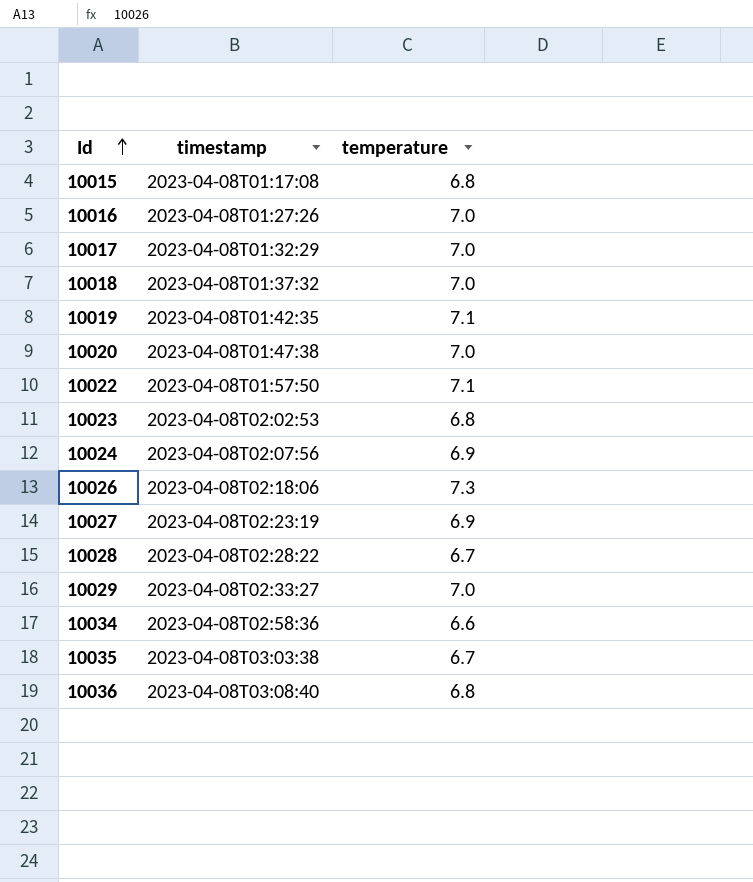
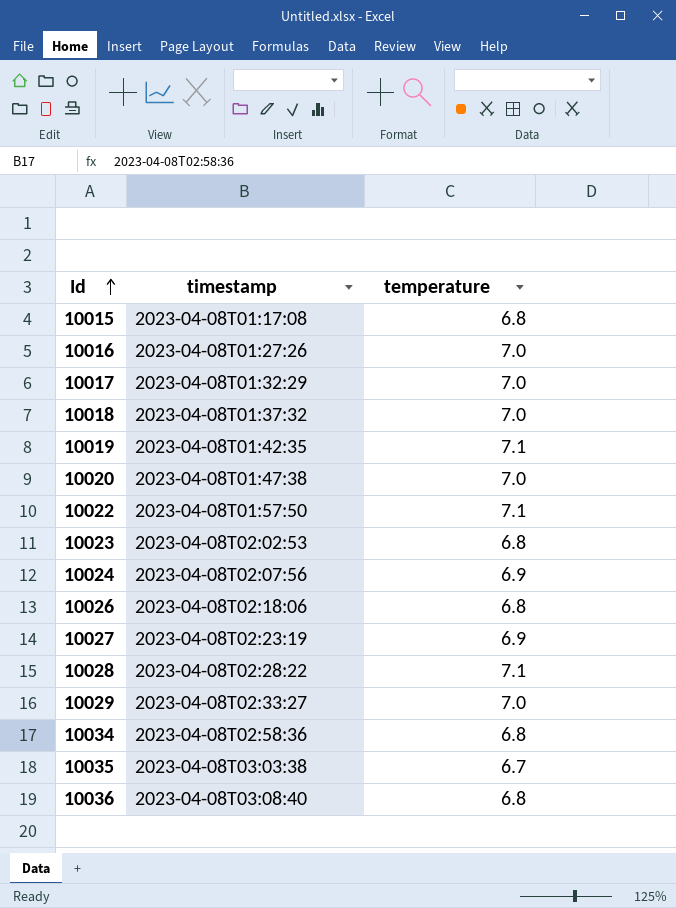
10026 | temperature: 7.3 -> 6.8
10028 | temperature: 6.7 -> 7.1
10034 | temperature: 6.6 -> 6.8

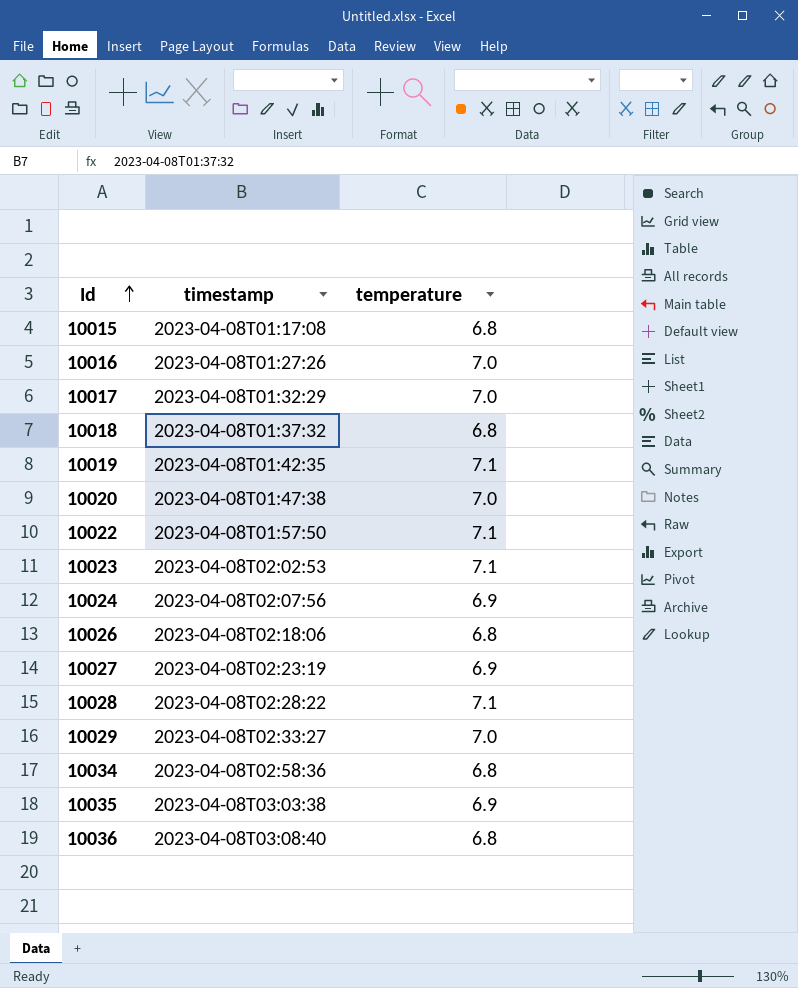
10018 | temperature: 7.0 -> 6.8
10023 | temperature: 6.8 -> 7.1
10035 | temperature: 6.7 -> 6.9

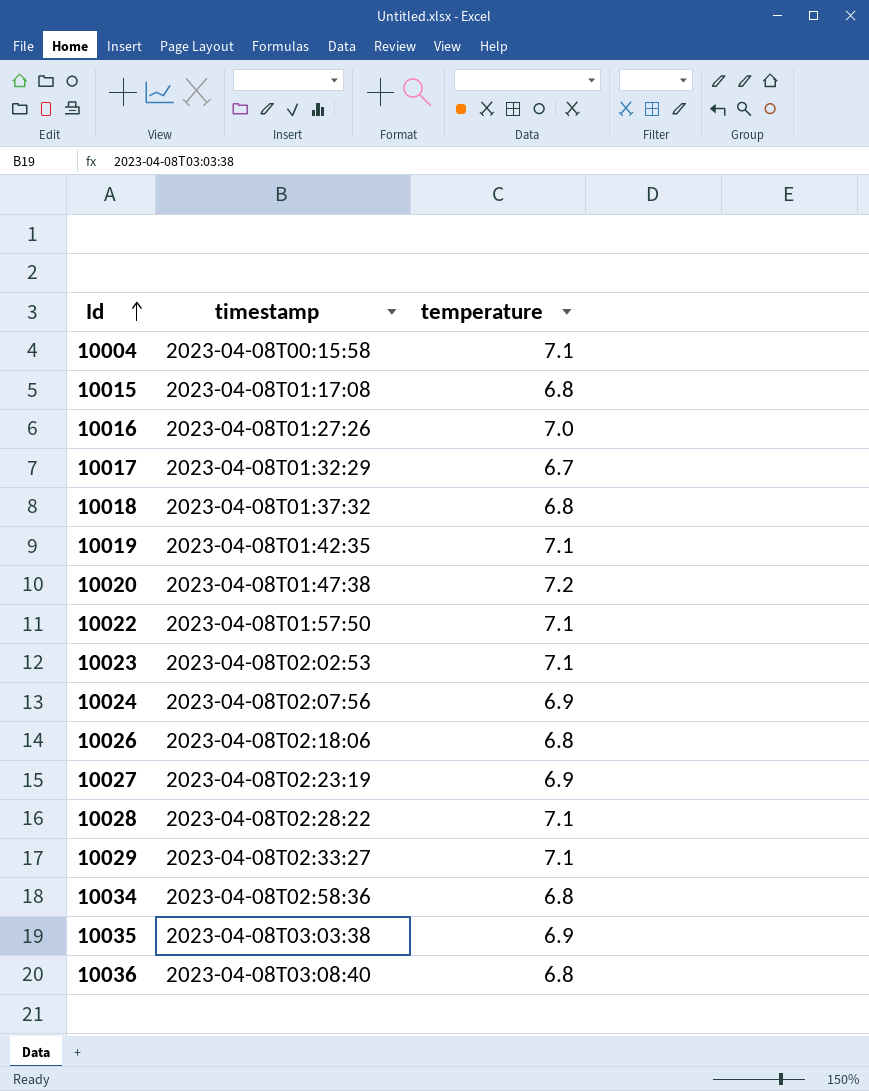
row 10004: none -> 2023-04-08T00:15:58 | 7.1
10017 | temperature: 7.0 -> 6.7
10020 | temperature: 7.0 -> 7.2
10029 | temperature: 7.0 -> 7.1

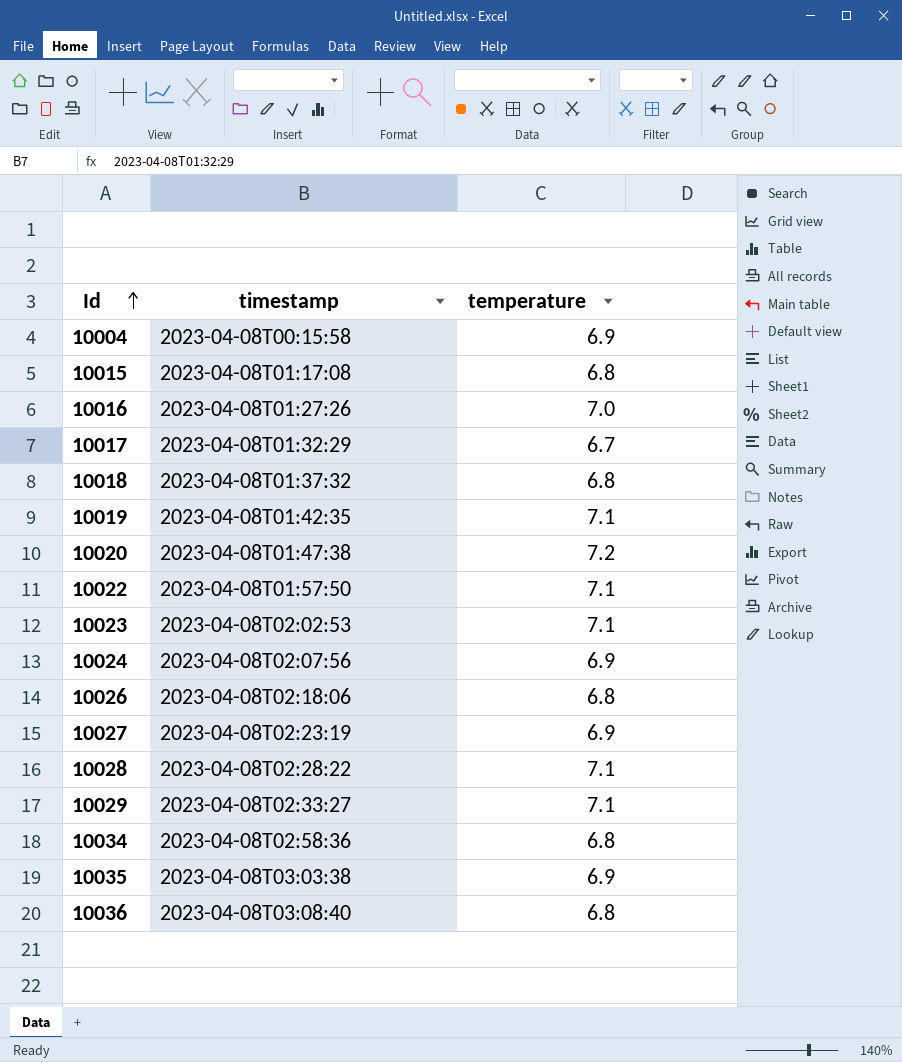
10004 | temperature: 7.1 -> 6.9

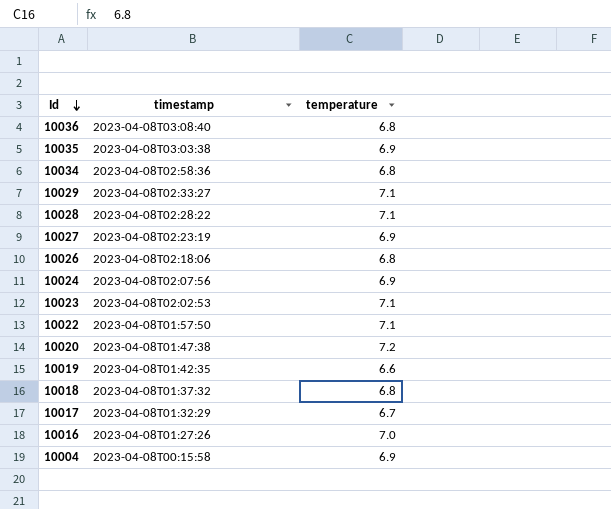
row order: Id ascending -> Id descending
row 10015: 2023-04-08T01:17:08 | 6.8 -> none
10019 | temperature: 7.1 -> 6.6

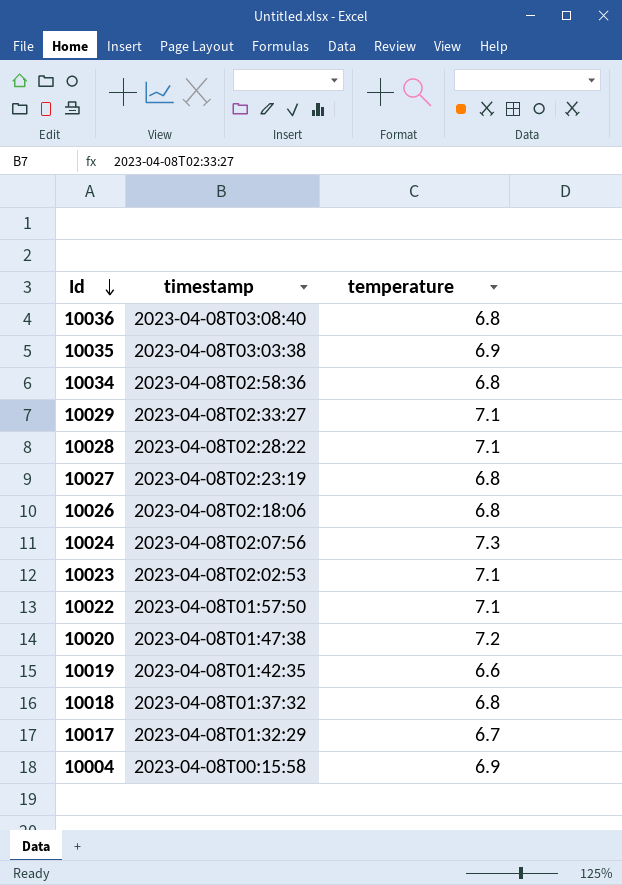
row 10016: 2023-04-08T01:27:26 | 7.0 -> none
10027 | temperature: 6.9 -> 6.8
10024 | temperature: 6.9 -> 7.3

